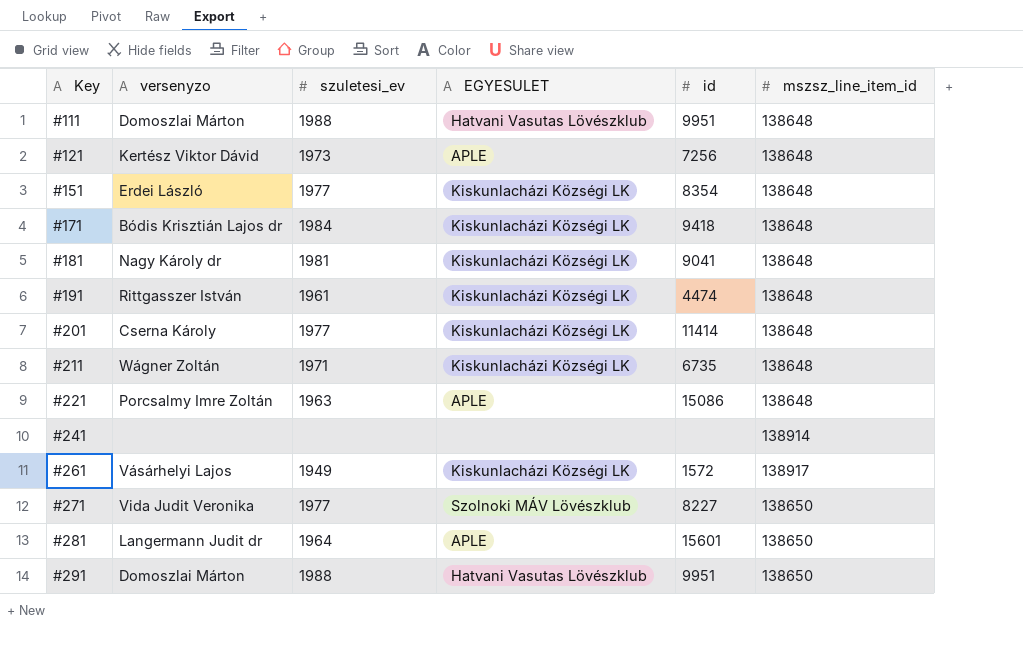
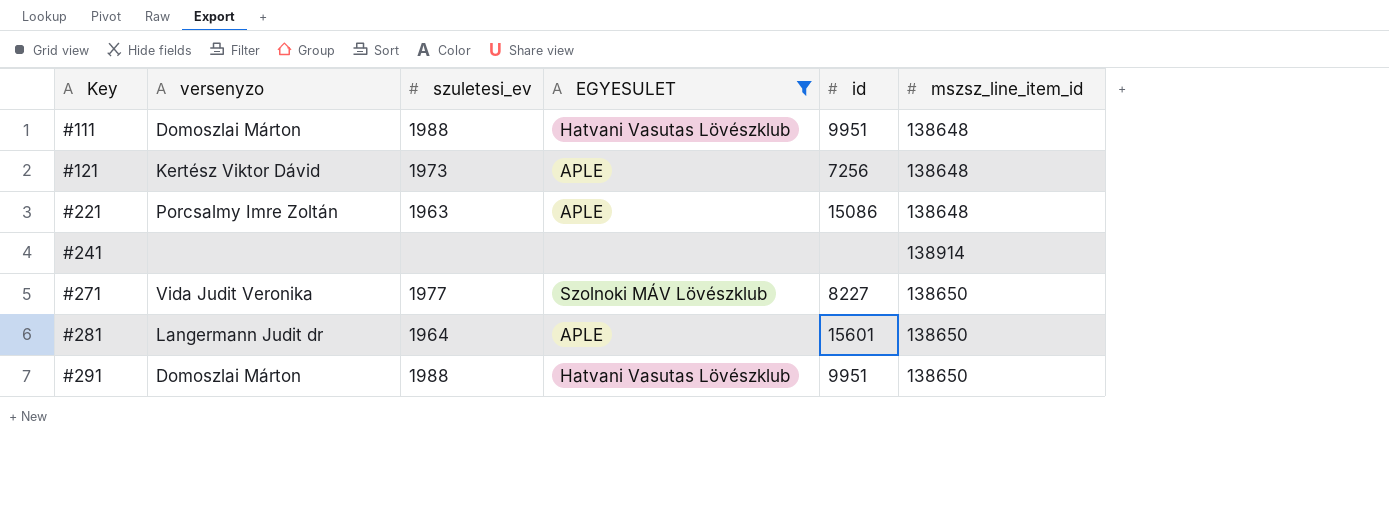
filter: none -> EGYESULET != Kiskunlacházi Községi LK

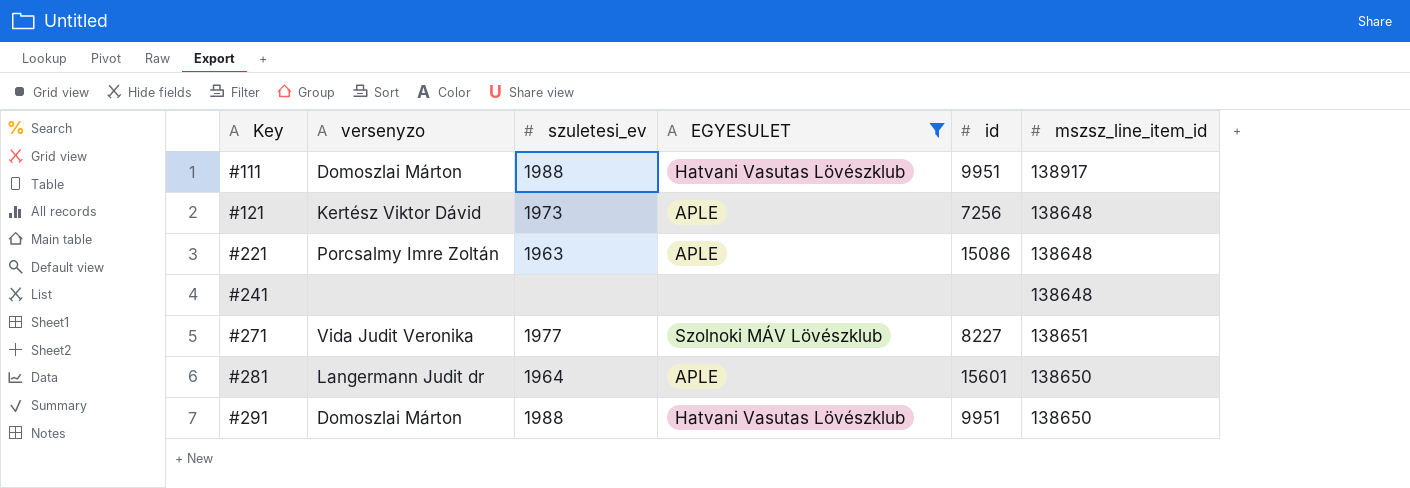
#111 | mszsz_line_item_id: 138648 -> 138917
#241 | mszsz_line_item_id: 138914 -> 138648
#271 | mszsz_line_item_id: 138650 -> 138651

